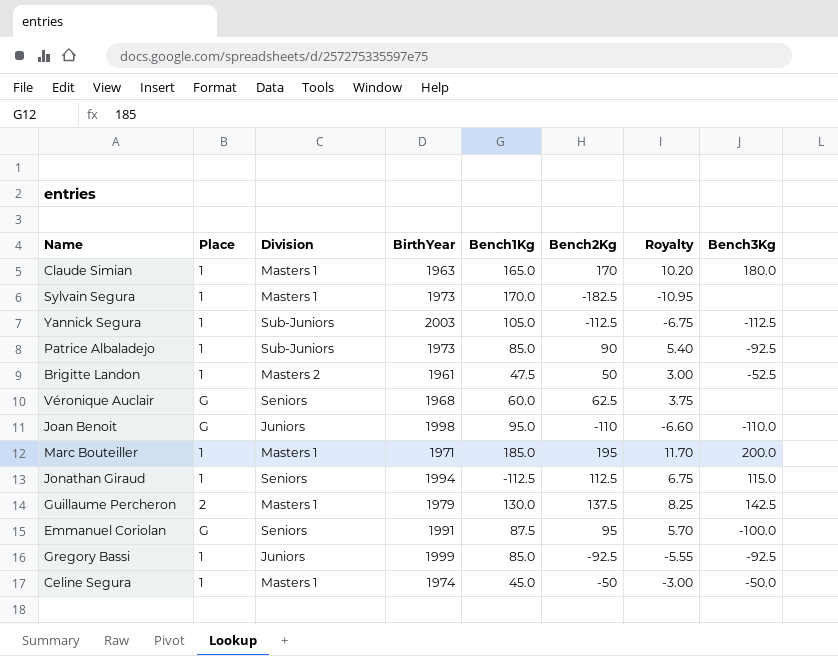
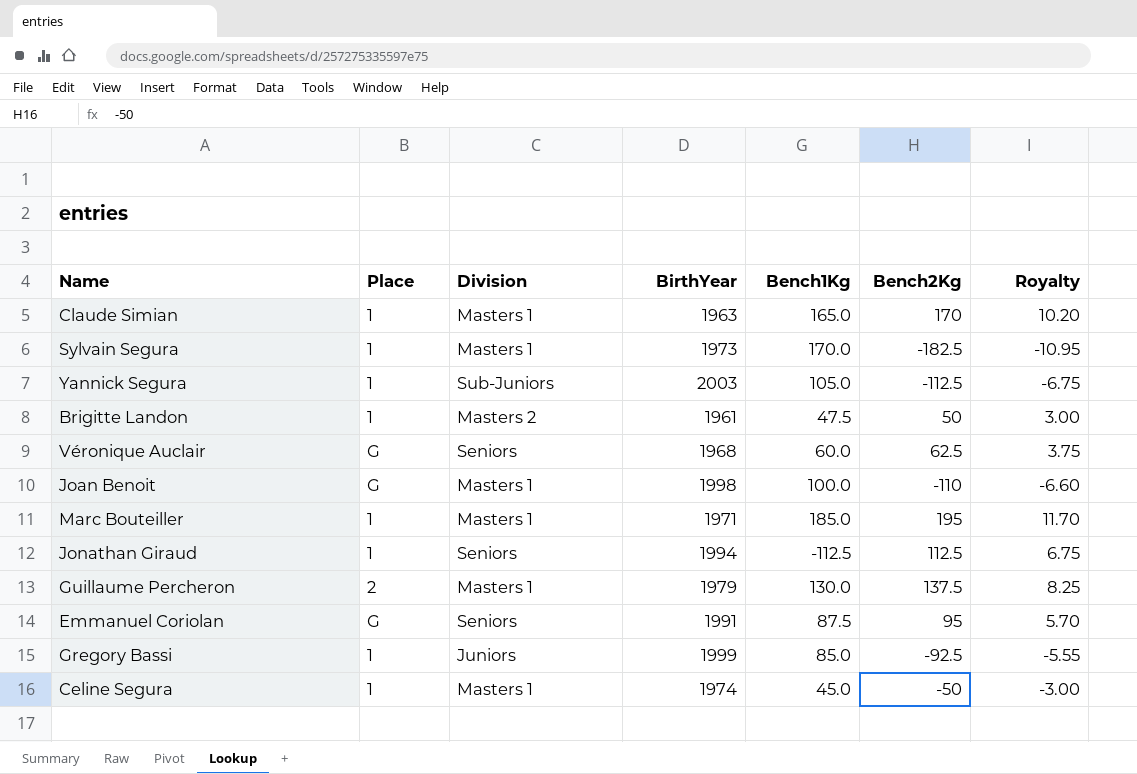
column Bench3Kg | position: 8 -> none
row Patrice Albaladejo: 1 | Sub-Juniors | 1973 | 85.0 | 90 | 5.40 | -92.5 -> none
Joan Benoit | Division: Juniors -> Masters 1
Joan Benoit | Bench1Kg: 95.0 -> 100.0

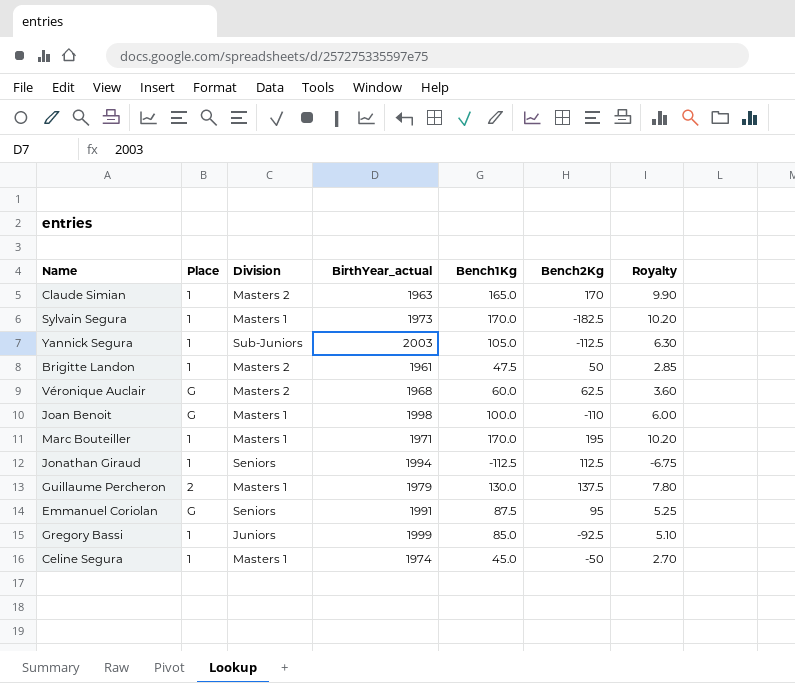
column name: BirthYear -> BirthYear_actual
column Royalty | formula: [Bench2Kg] * 0.06 -> [Bench1Kg] * 0.06
Claude Simian | Division: Masters 1 -> Masters 2
Véronique Auclair | Division: Seniors -> Masters 2
Marc Bouteiller | Bench1Kg: 185.0 -> 170.0

